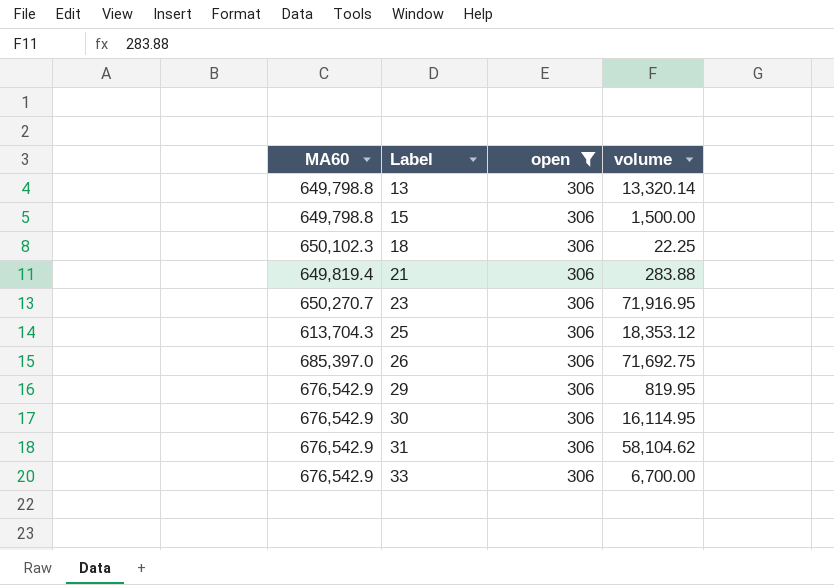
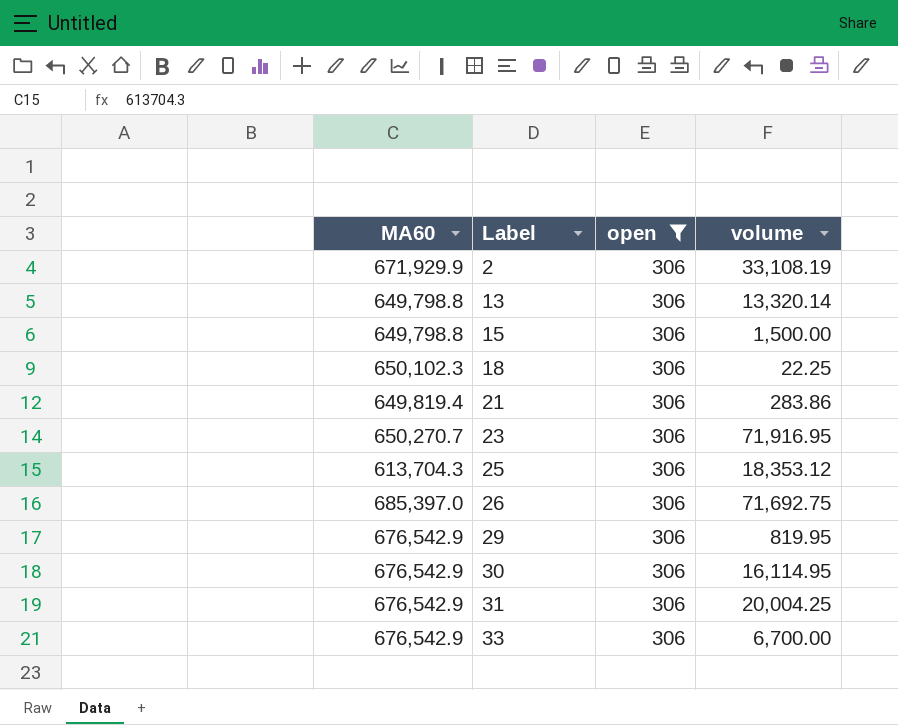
row 2: none -> 671,929.9 | 306 | 33,108.19
21 | volume: 283.88 -> 283.86
31 | volume: 58,104.62 -> 20,004.25

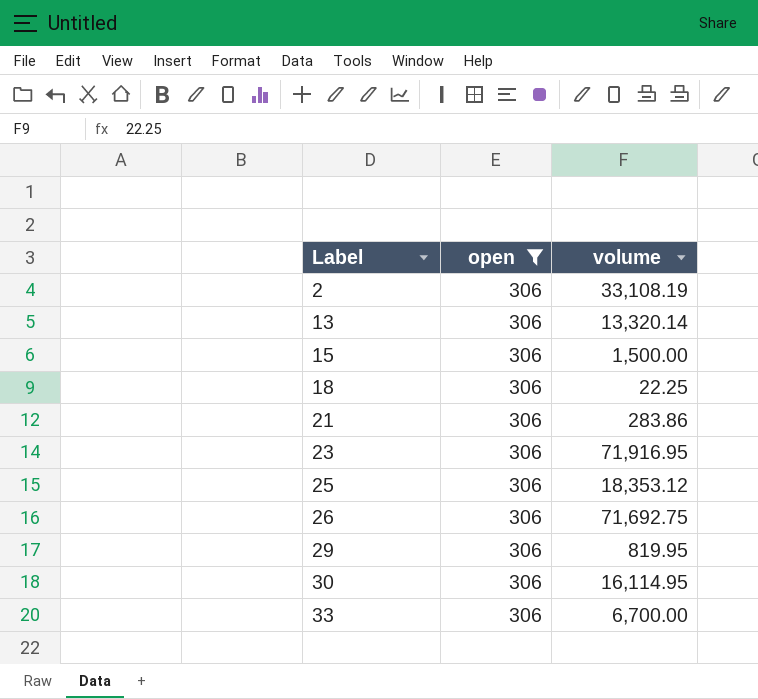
column MA60 | position: 1 -> none
row 31: 676,542.9 | 306 | 20,004.25 -> none

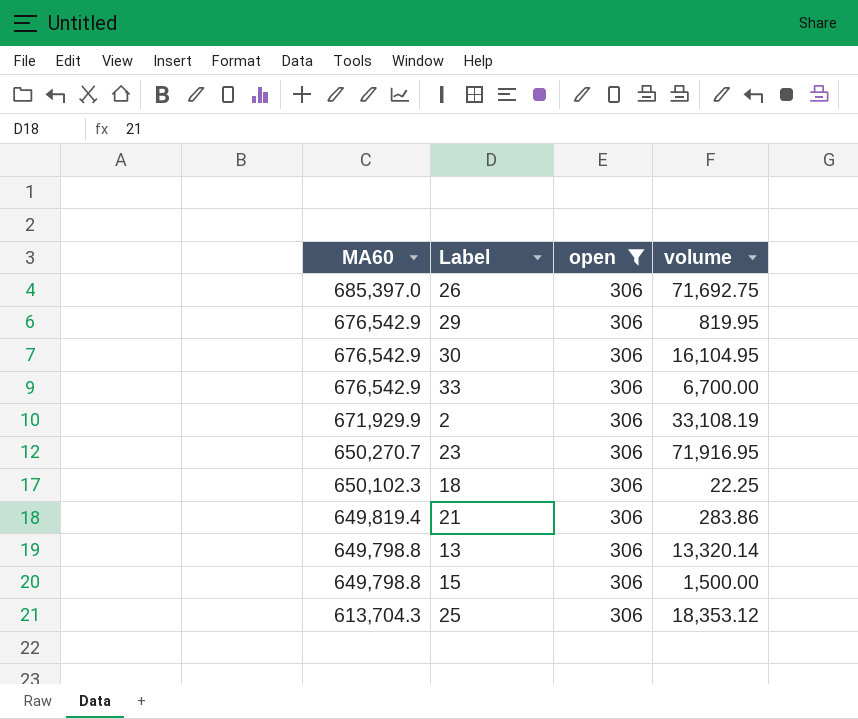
row order: Label ascending -> MA60 descending
column MA60 | position: none -> 1
30 | volume: 16,114.95 -> 16,104.95

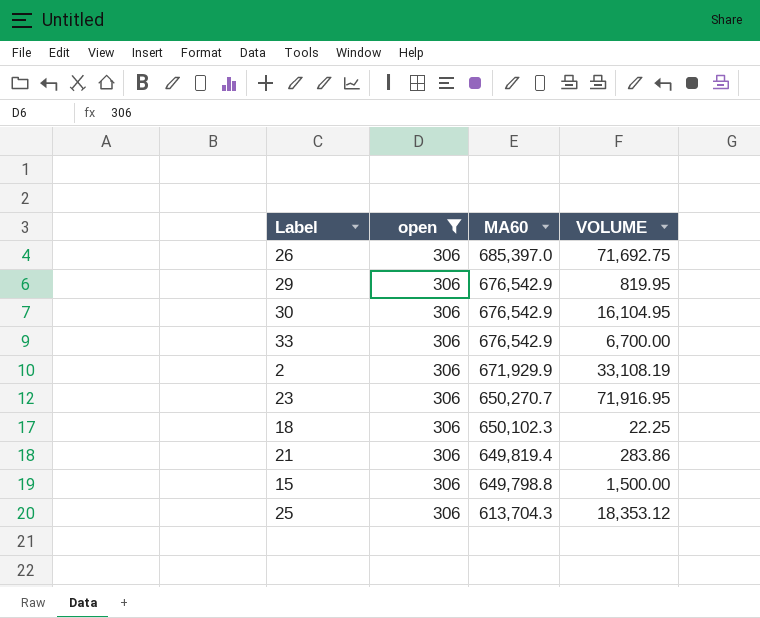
column MA60 | position: 1 -> 3
column name: volume -> VOLUME
row 13: 649,798.8 | 306 | 13,320.14 -> none

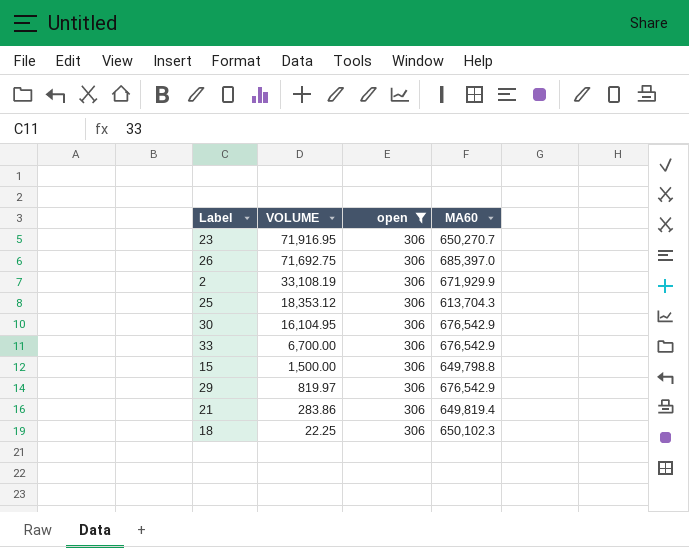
row order: MA60 descending -> VOLUME descending
column VOLUME | position: 4 -> 2
29 | VOLUME: 819.95 -> 819.97

